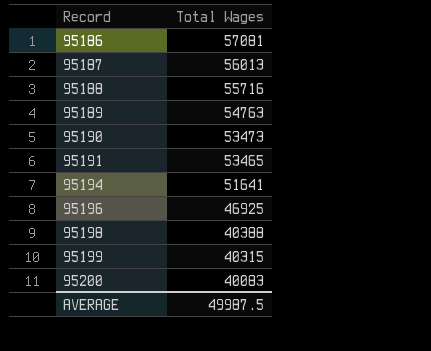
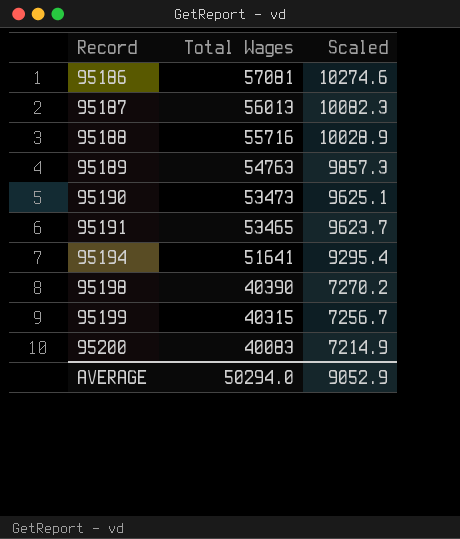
column Scaled | formula: none -> [Total Wages] * 0.18
row 95196: 46925 -> none
95198 | Total Wages: 40388 -> 40390
AVERAGE | Total Wages: 49987.5 -> 50294.0

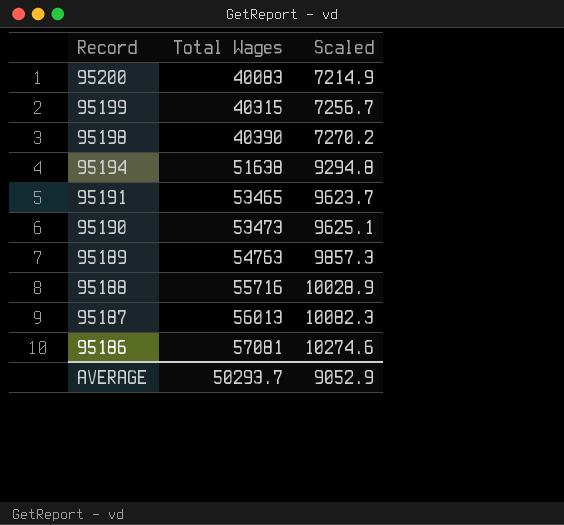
row order: Record ascending -> Record descending
95194 | Total Wages: 51641 -> 51638
95194 | Scaled: 9295.4 -> 9294.8
AVERAGE | Total Wages: 50294.0 -> 50293.7

